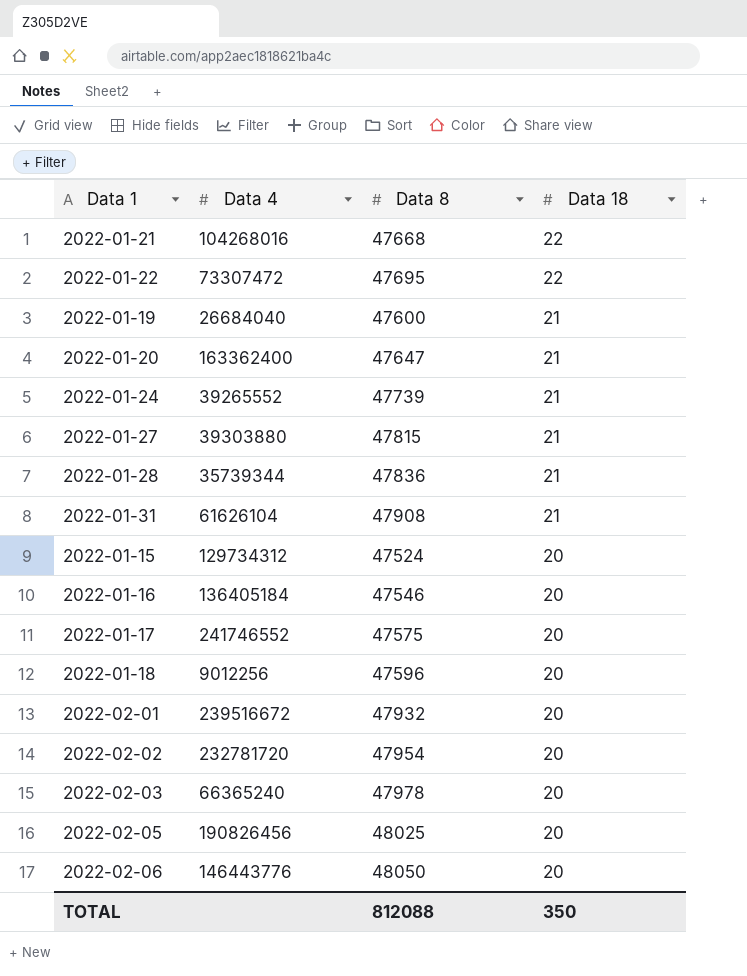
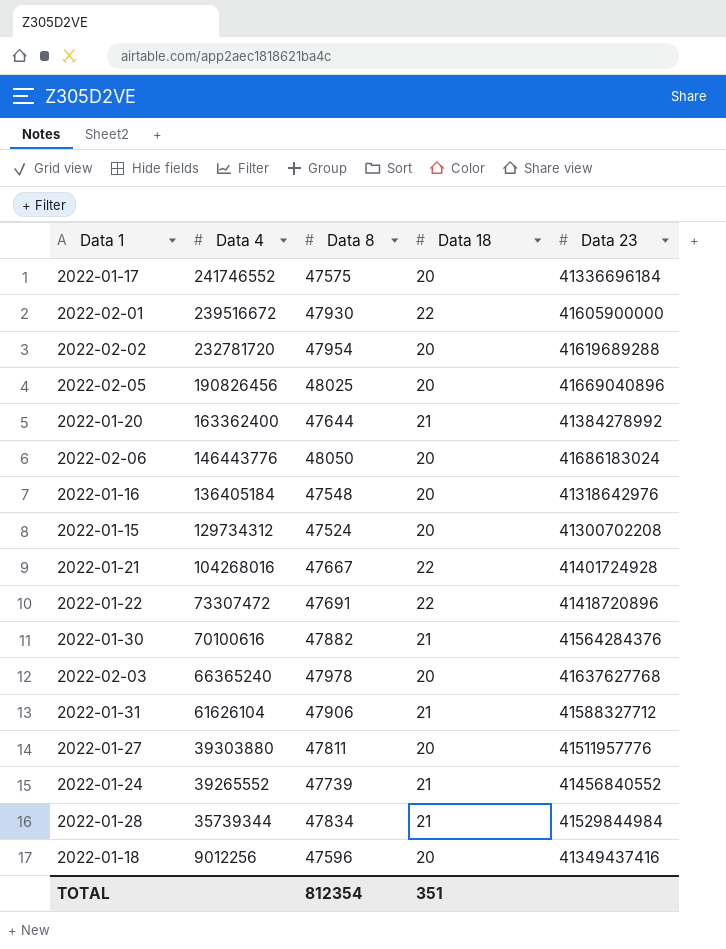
row order: Data 18 descending -> Data 4 descending
column Data 23 | position: none -> 5
row 2022-01-19: 26684040 | 47600 | 21 -> none
2022-02-01 | Data 8: 47932 -> 47930
2022-02-01 | Data 18: 20 -> 22
2022-01-20 | Data 8: 47647 -> 47644
2022-01-16 | Data 8: 47546 -> 47548
2022-01-21 | Data 8: 47668 -> 47667
2022-01-22 | Data 8: 47695 -> 47691
row 2022-01-30: none -> 70100616 | 47882 | 21 | 41564284376
2022-01-31 | Data 8: 47908 -> 47906
2022-01-27 | Data 8: 47815 -> 47811
2022-01-27 | Data 18: 21 -> 20
2022-01-28 | Data 8: 47836 -> 47834
TOTAL | Data 8: 812088 -> 812354
TOTAL | Data 18: 350 -> 351

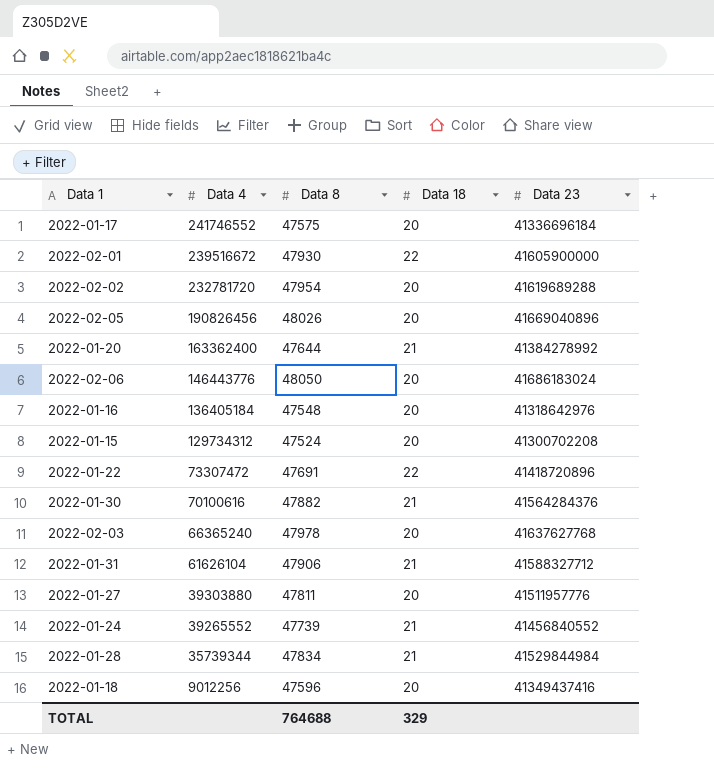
row 2022-01-21: 104268016 | 47667 | 22 | 41401724928 -> none
2022-02-05 | Data 8: 48025 -> 48026
TOTAL | Data 8: 812354 -> 764688
TOTAL | Data 18: 351 -> 329

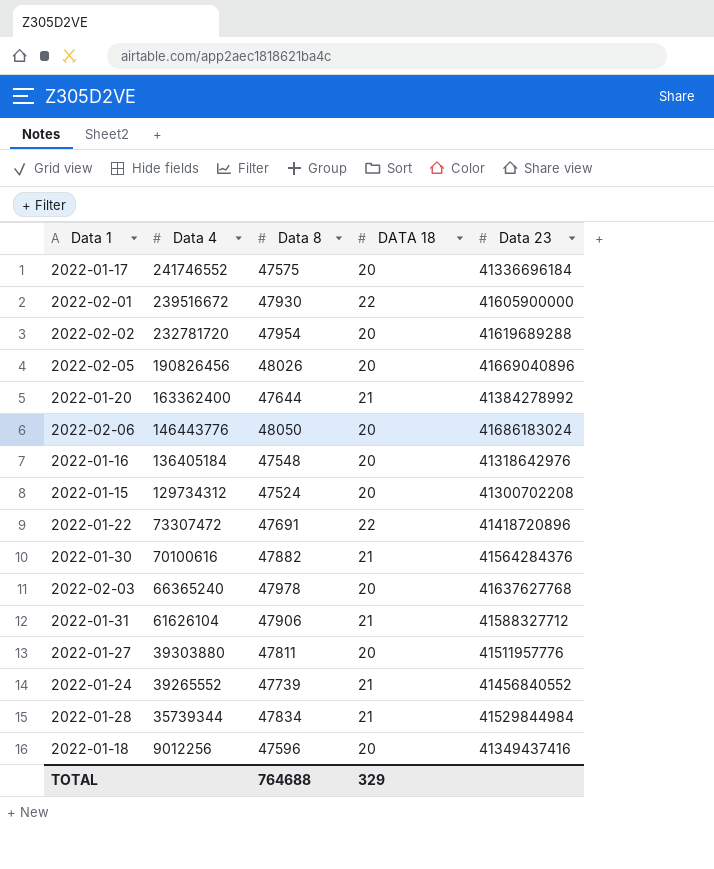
column name: Data 18 -> DATA 18

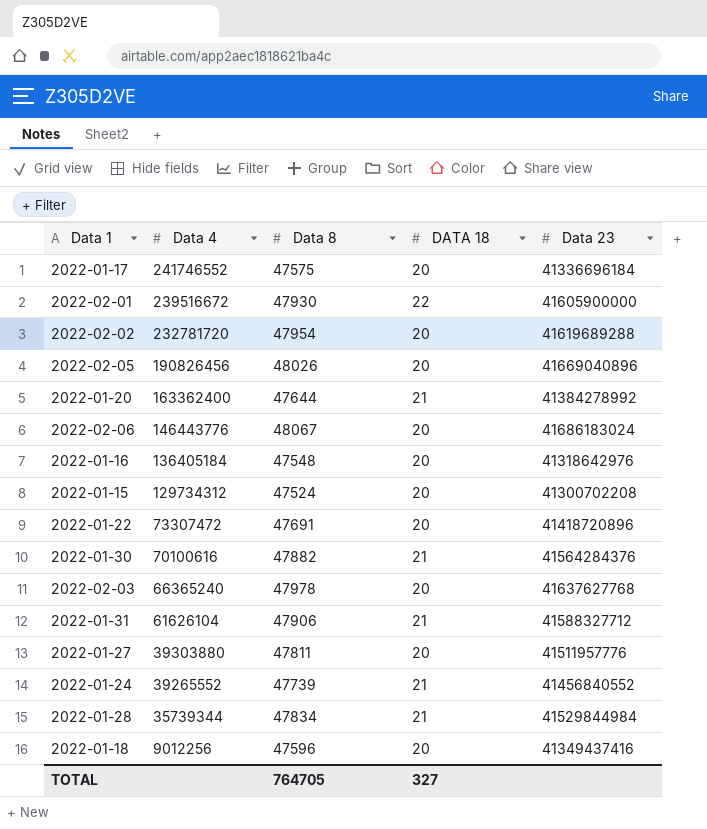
2022-02-06 | Data 8: 48050 -> 48067
2022-01-22 | DATA 18: 22 -> 20
TOTAL | Data 8: 764688 -> 764705
TOTAL | DATA 18: 329 -> 327

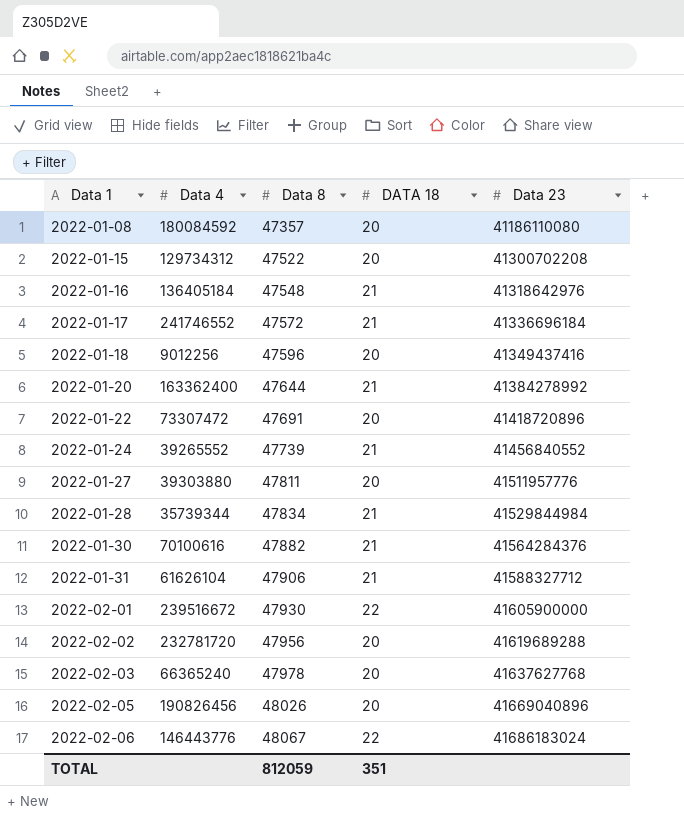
row order: Data 4 descending -> Data 1 ascending
row 2022-01-08: none -> 180084592 | 47357 | 20 | 41186110080
2022-01-15 | Data 8: 47524 -> 47522
2022-01-16 | DATA 18: 20 -> 21
2022-01-17 | Data 8: 47575 -> 47572
2022-01-17 | DATA 18: 20 -> 21
2022-02-02 | Data 8: 47954 -> 47956
2022-02-06 | DATA 18: 20 -> 22
TOTAL | Data 8: 764705 -> 812059
TOTAL | DATA 18: 327 -> 351

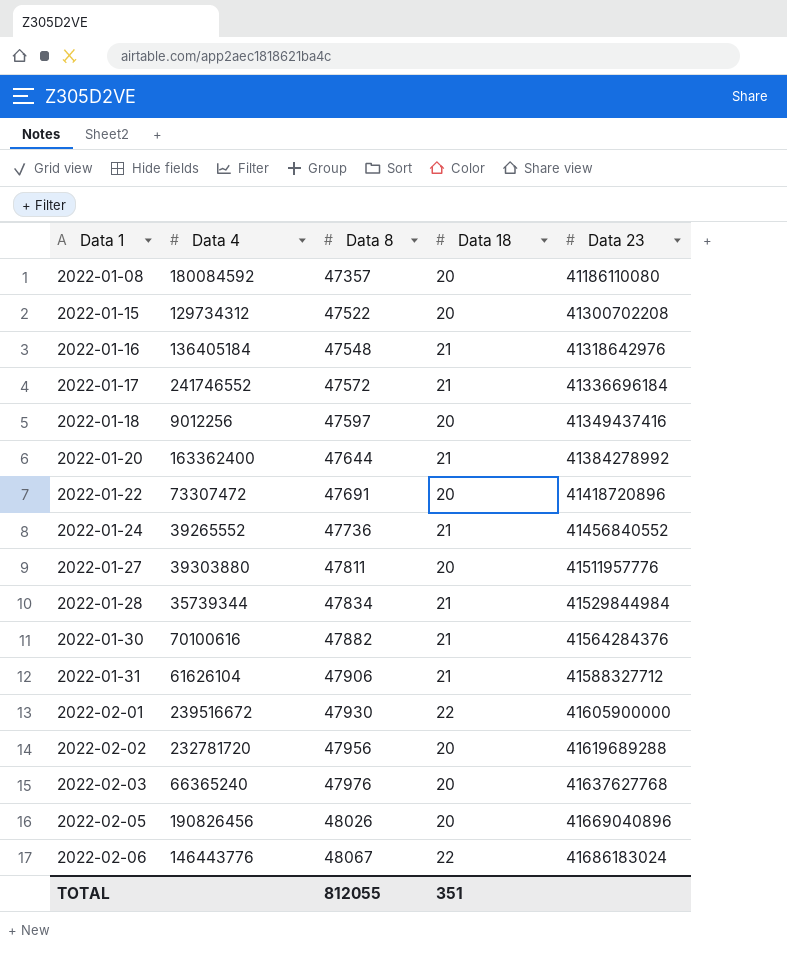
column name: DATA 18 -> Data 18
2022-01-18 | Data 8: 47596 -> 47597
2022-01-24 | Data 8: 47739 -> 47736
2022-02-03 | Data 8: 47978 -> 47976
TOTAL | Data 8: 812059 -> 812055

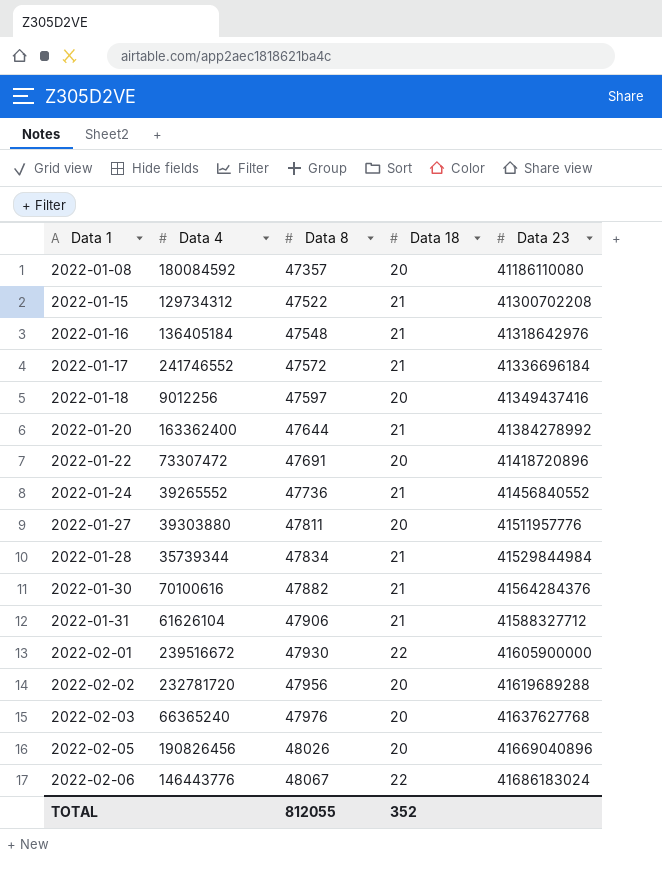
2022-01-15 | Data 18: 20 -> 21
TOTAL | Data 18: 351 -> 352

